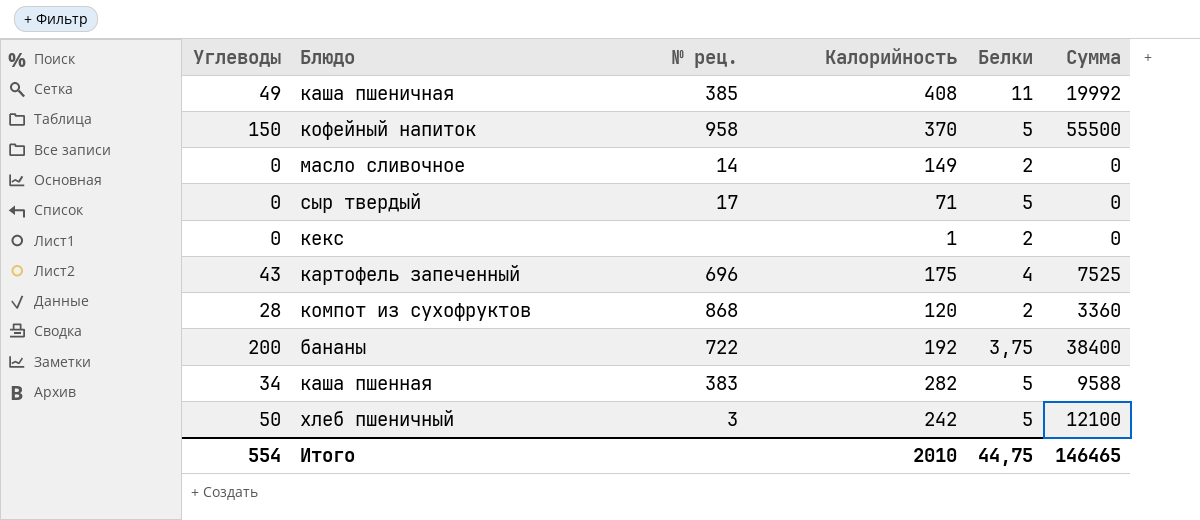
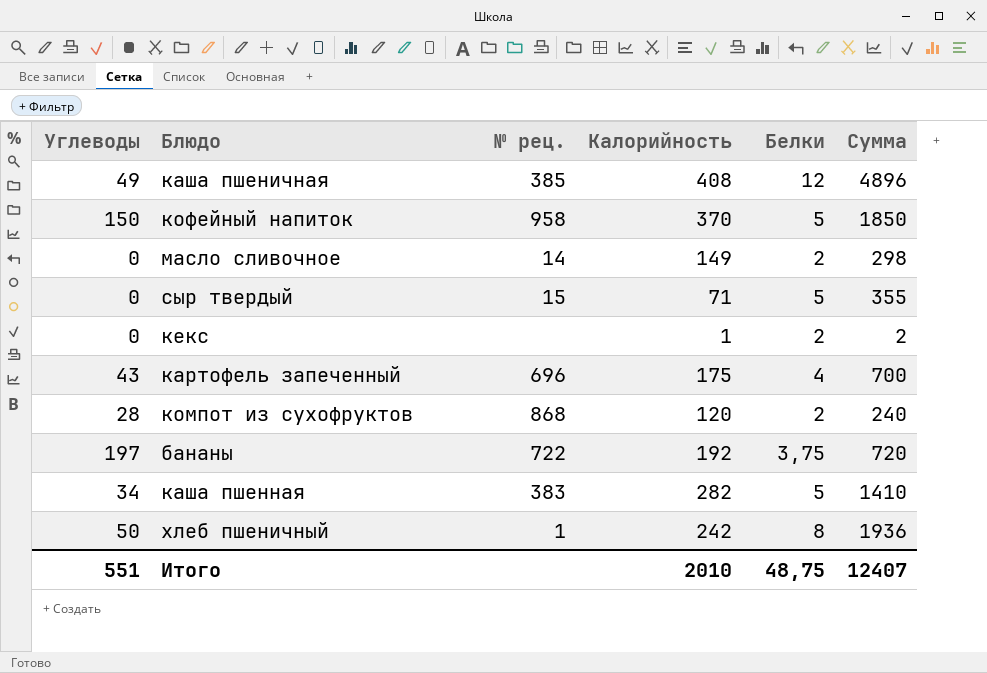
column Сумма | formula: [Углеводы] * [Калорийность] -> [Калорийность] * [Белки]
каша пшеничная | Белки: 11 -> 12
сыр твердый | № рец.: 17 -> 15
бананы | Углеводы: 200 -> 197
хлеб пшеничный | № рец.: 3 -> 1
хлеб пшеничный | Белки: 5 -> 8
Итого | Углеводы: 554 -> 551
Итого | Белки: 44,75 -> 48,75
Итого | Сумма: 146465 -> 12407

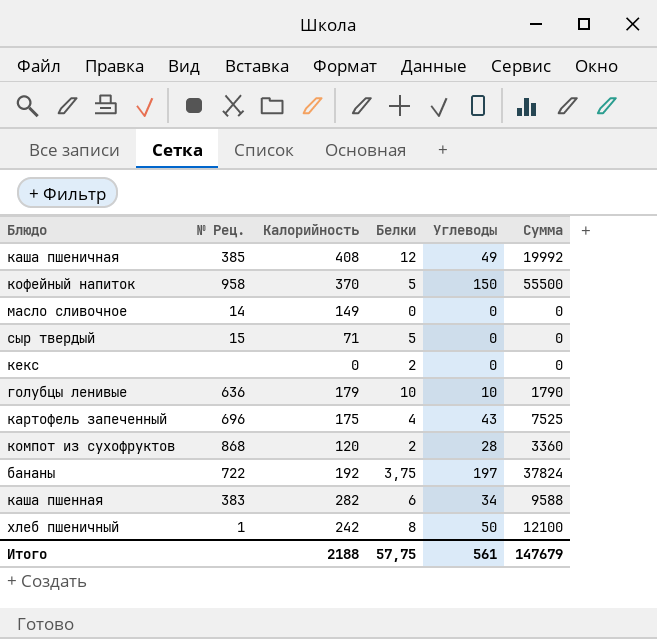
column name: № рец. -> № Рец.
column Углеводы | position: 1 -> 5
column Сумма | formula: [Калорийность] * [Белки] -> [Калорийность] * [Углеводы]
масло сливочное | Белки: 2 -> 0
кекс | Калорийность: 1 -> 0
row голубцы ленивые: none -> 636 | 179 | 10 | 10 | 1790
каша пшенная | Белки: 5 -> 6
Итого | Калорийность: 2010 -> 2188
Итого | Белки: 48,75 -> 57,75
Итого | Углеводы: 551 -> 561
Итого | Сумма: 12407 -> 147679

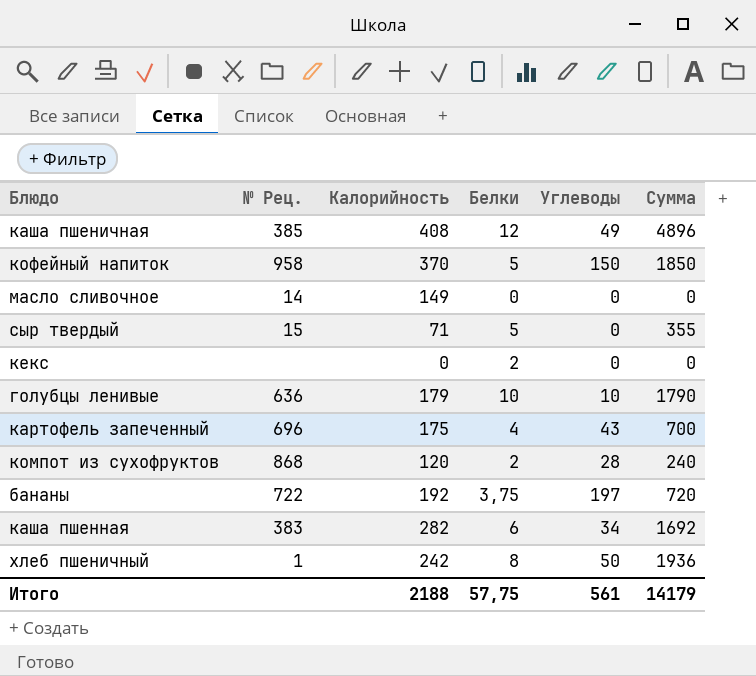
column Сумма | formula: [Калорийность] * [Углеводы] -> [Калорийность] * [Белки]
Итого | Сумма: 147679 -> 14179

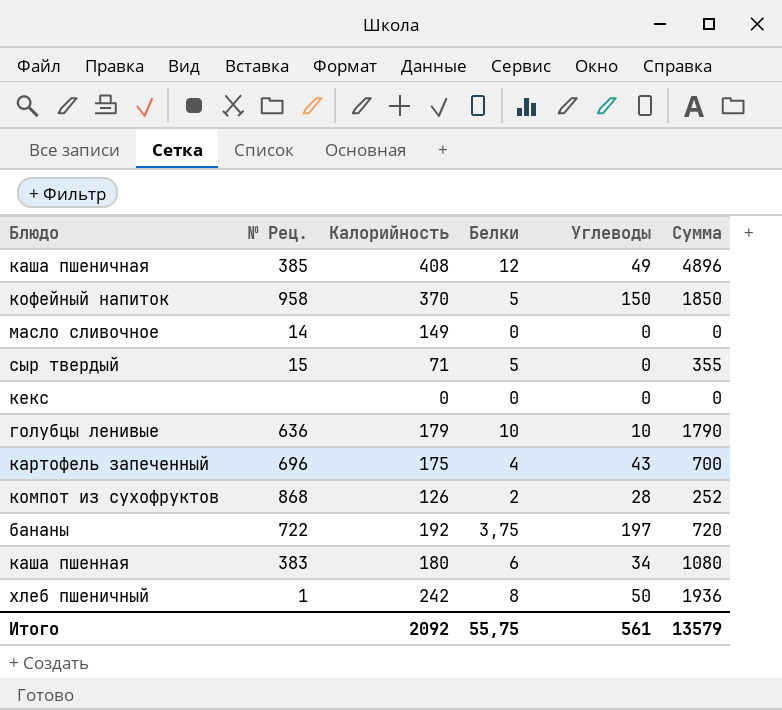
кекс | Белки: 2 -> 0
компот из сухофруктов | Калорийность: 120 -> 126
компот из сухофруктов | Сумма: 240 -> 252
каша пшенная | Калорийность: 282 -> 180
каша пшенная | Сумма: 1692 -> 1080
Итого | Калорийность: 2188 -> 2092
Итого | Белки: 57,75 -> 55,75
Итого | Сумма: 14179 -> 13579

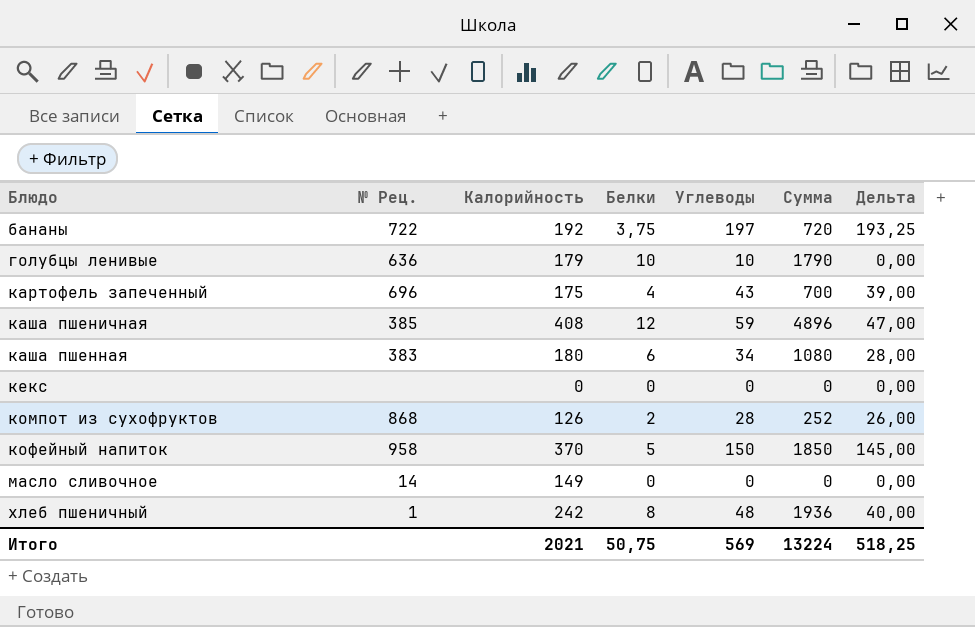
row order: none -> Блюдо ascending
column Дельта | formula: none -> [Углеводы] - [Белки]
row сыр твердый: 15 | 71 | 5 | 0 | 355 -> none
каша пшеничная | Углеводы: 49 -> 59
хлеб пшеничный | Углеводы: 50 -> 48
Итого | Калорийность: 2092 -> 2021
Итого | Белки: 55,75 -> 50,75
Итого | Углеводы: 561 -> 569
Итого | Сумма: 13579 -> 13224

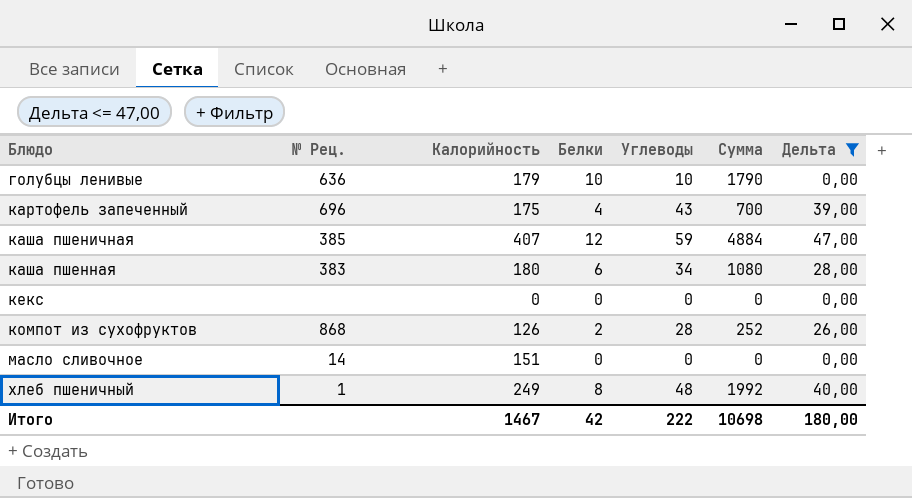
filter: none -> Дельта <= 47,00
каша пшеничная | Калорийность: 408 -> 407
каша пшеничная | Сумма: 4896 -> 4884
масло сливочное | Калорийность: 149 -> 151
хлеб пшеничный | Калорийность: 242 -> 249
хлеб пшеничный | Сумма: 1936 -> 1992
Итого | Калорийность: 2021 -> 1467
Итого | Белки: 50,75 -> 42
Итого | Углеводы: 569 -> 222
Итого | Сумма: 13224 -> 10698
Итого | Дельта: 518,25 -> 180,00

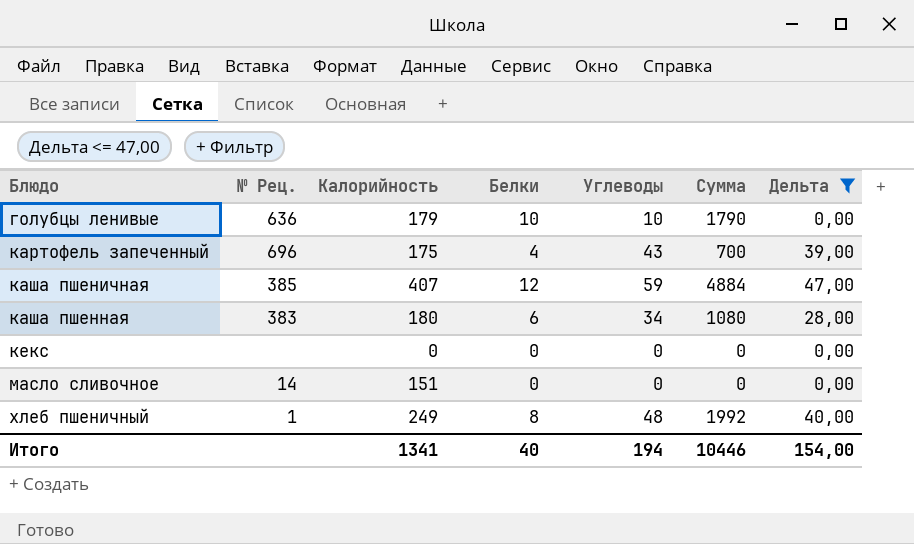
row компот из сухофруктов: 868 | 126 | 2 | 28 | 252 | 26,00 -> none
Итого | Калорийность: 1467 -> 1341
Итого | Белки: 42 -> 40
Итого | Углеводы: 222 -> 194
Итого | Сумма: 10698 -> 10446
Итого | Дельта: 180,00 -> 154,00

